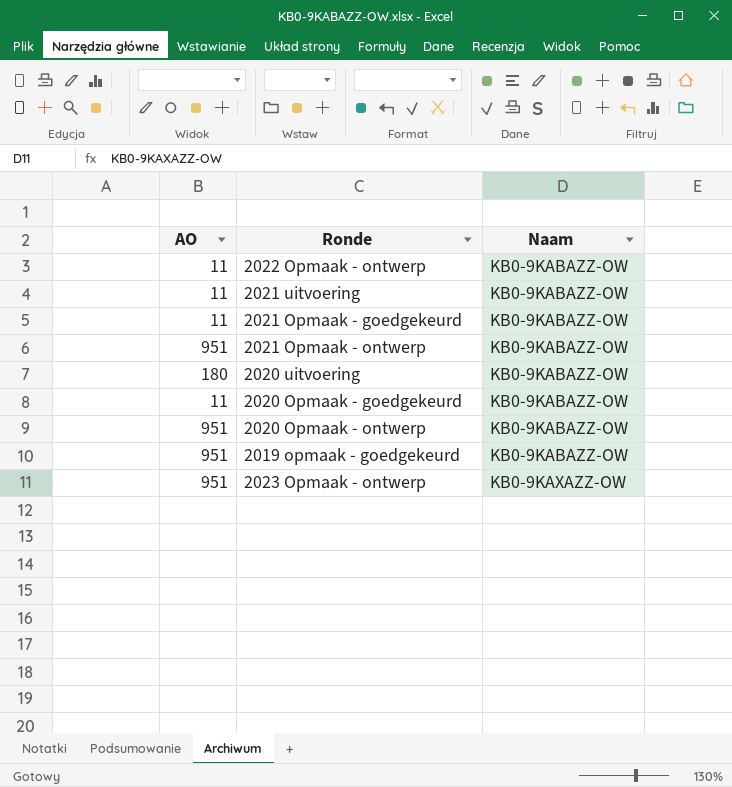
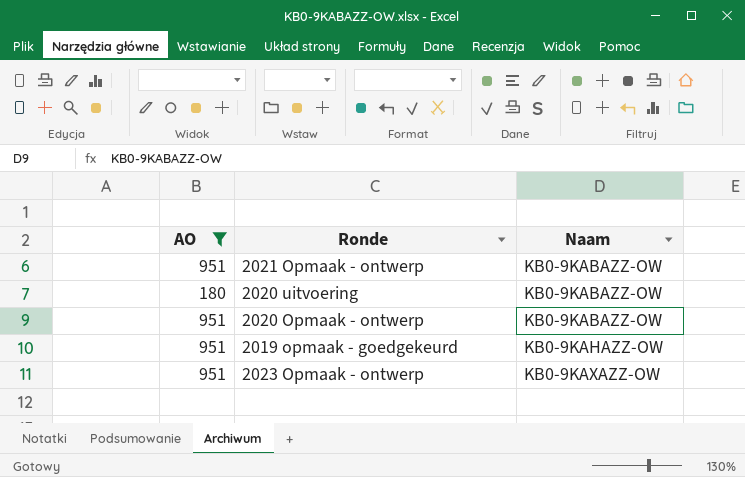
filter: none -> AO != 11
2019 opmaak - goedgekeurd | Naam: KB0-9KABAZZ-OW -> KB0-9KAHAZZ-OW

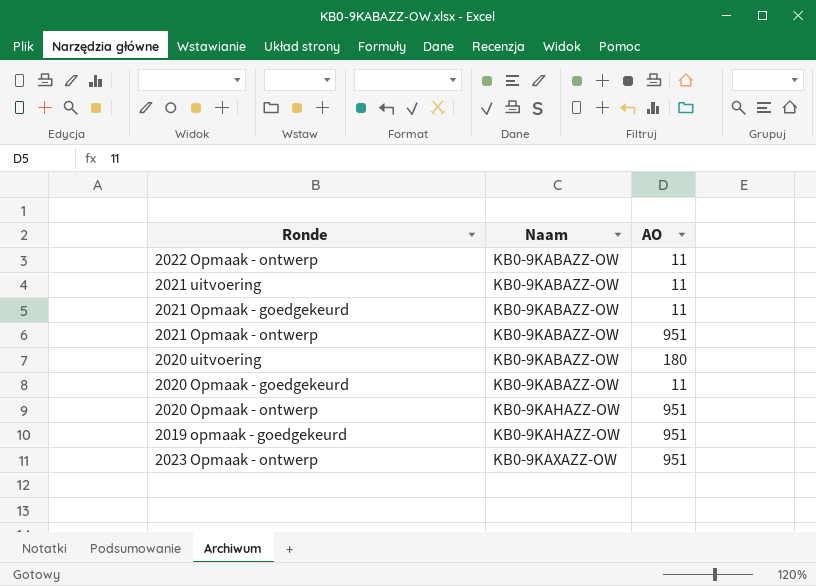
filter: AO != 11 -> none
column AO | position: 1 -> 3
2020 Opmaak - ontwerp | Naam: KB0-9KABAZZ-OW -> KB0-9KAHAZZ-OW

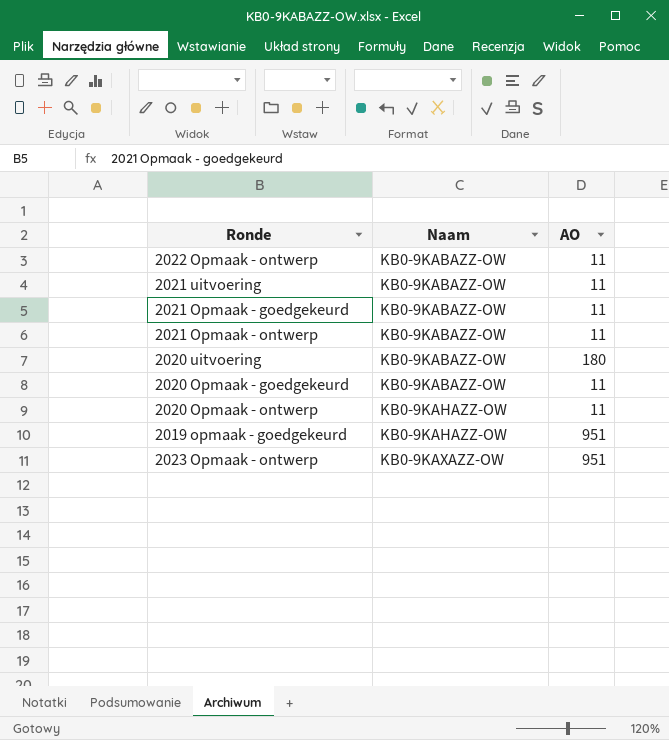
2021 Opmaak - ontwerp | AO: 951 -> 11
2020 Opmaak - ontwerp | AO: 951 -> 11

